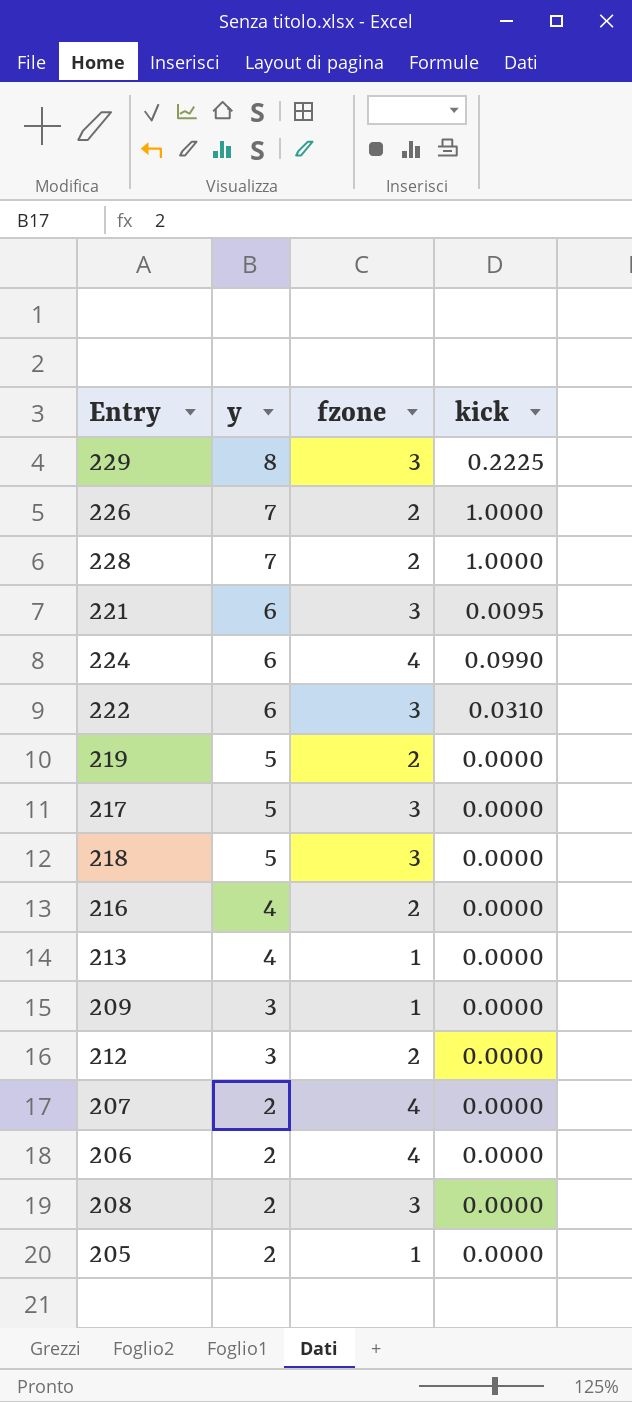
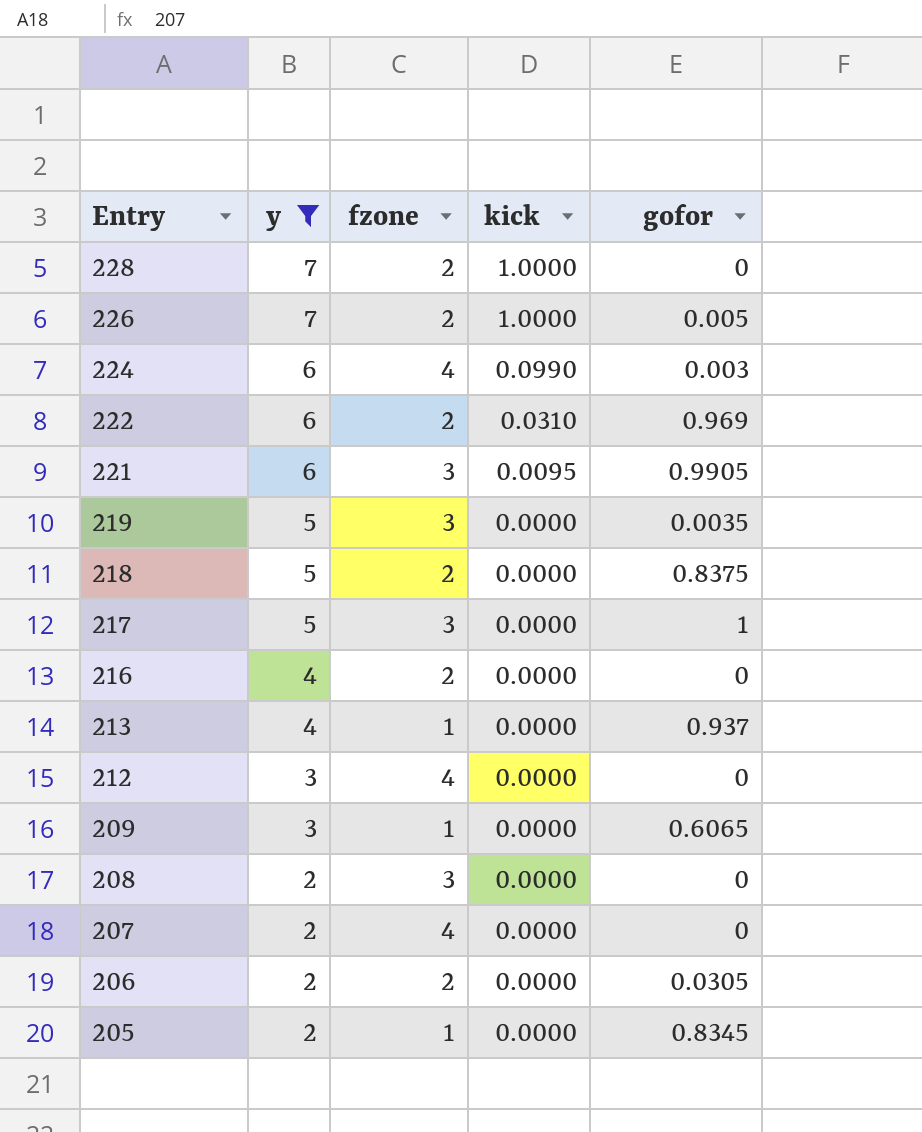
filter: none -> y != 8
row order: y descending -> Entry descending
column gofor | position: none -> 5
222 | fzone: 3 -> 2
219 | fzone: 2 -> 3
218 | fzone: 3 -> 2
212 | fzone: 2 -> 4
206 | fzone: 4 -> 2

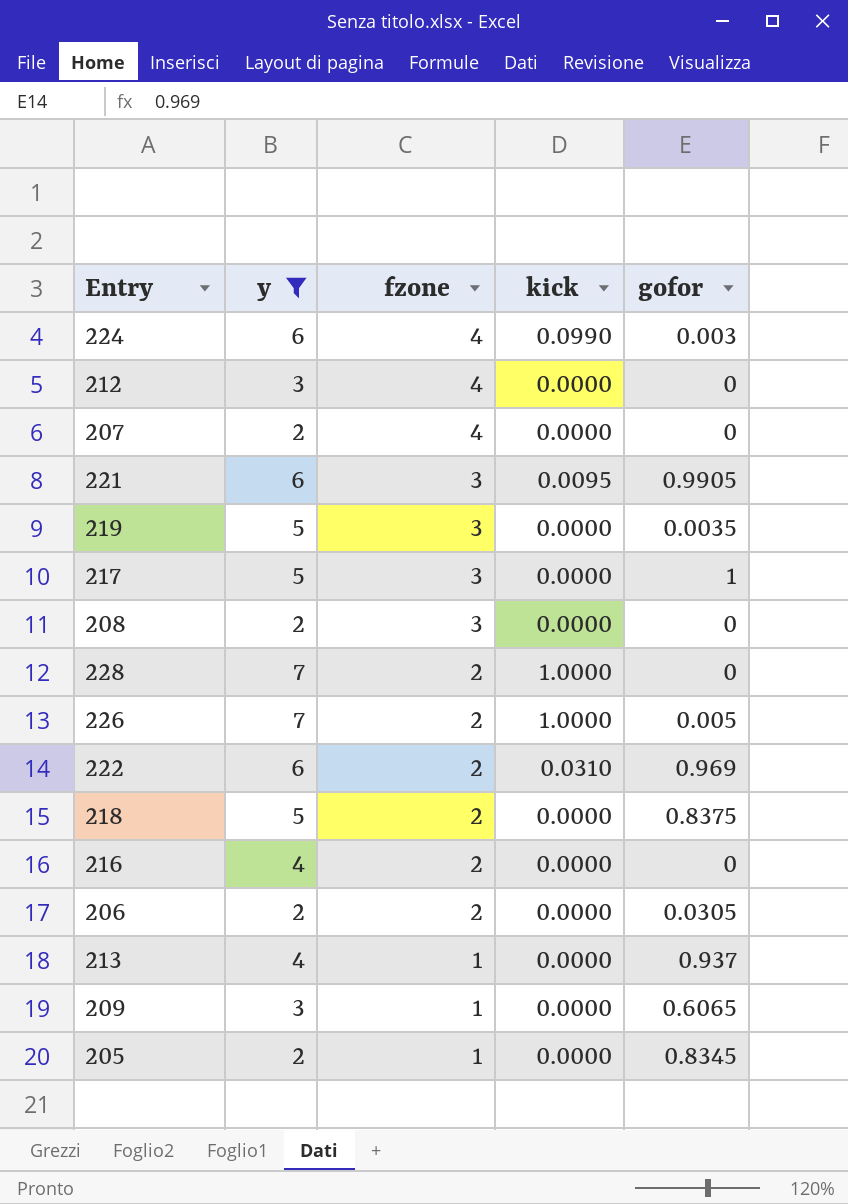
row order: Entry descending -> fzone descending

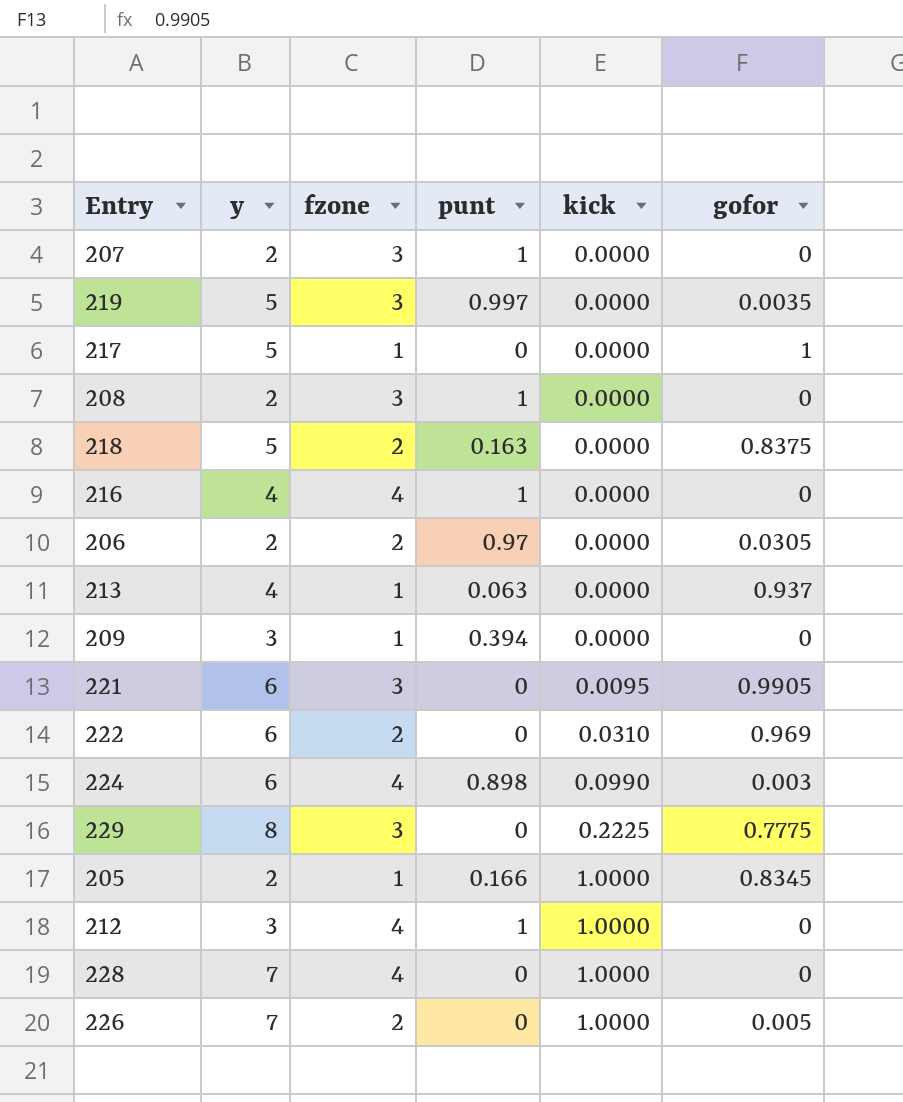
filter: y != 8 -> none
row order: fzone descending -> kick ascending
column punt | position: none -> 4
207 | fzone: 4 -> 3
217 | fzone: 3 -> 1
216 | fzone: 2 -> 4
209 | gofor: 0.6065 -> 0
205 | kick: 0.0000 -> 1.0000
212 | kick: 0.0000 -> 1.0000
228 | fzone: 2 -> 4

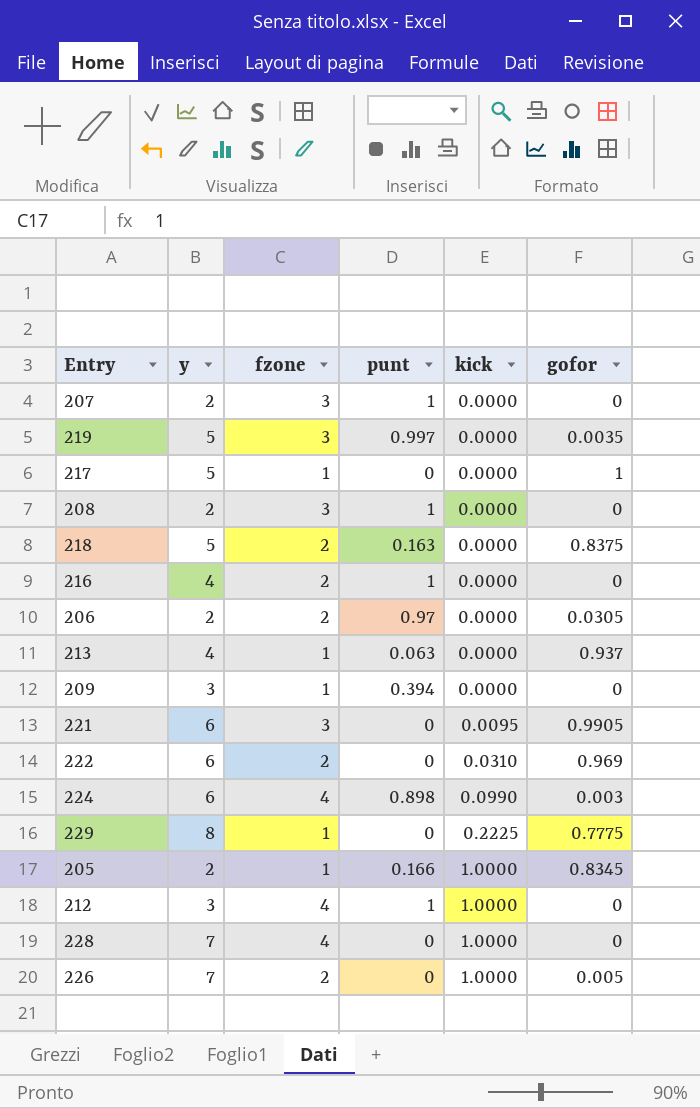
216 | fzone: 4 -> 2
229 | fzone: 3 -> 1

